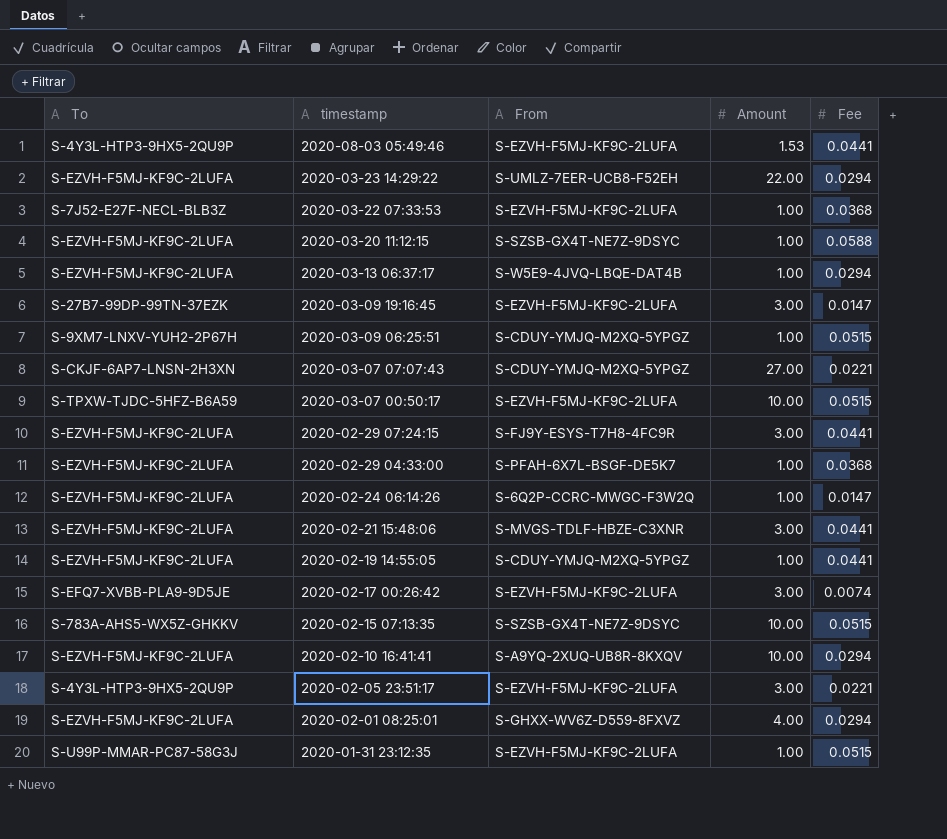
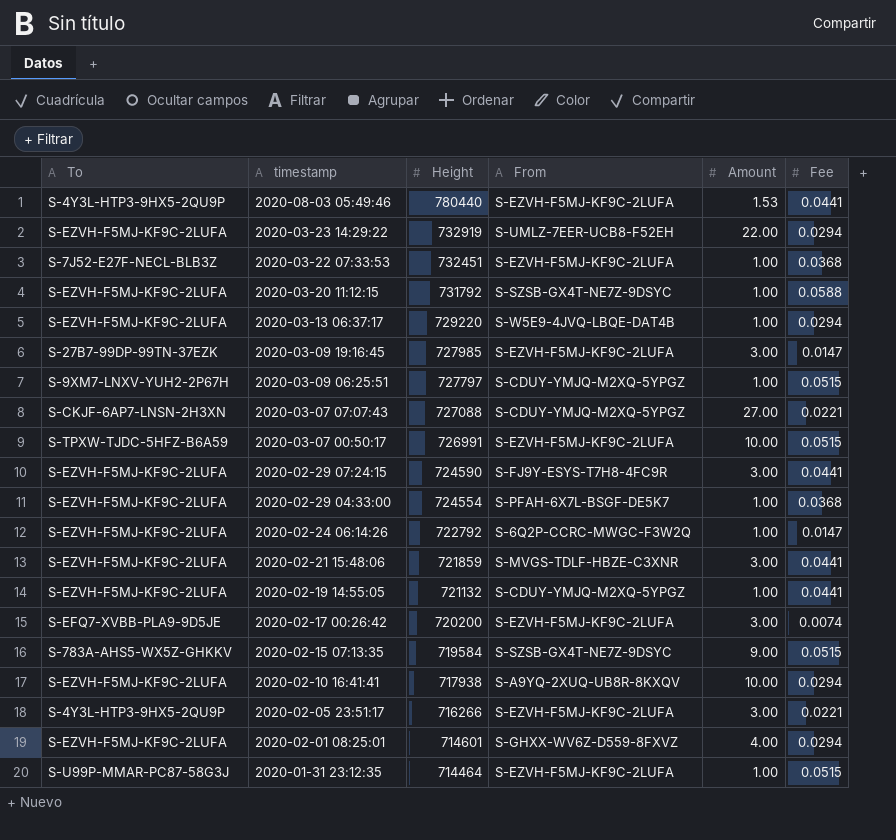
column Height | position: none -> 3
2020-02-15 07:13:35 | Amount: 10.00 -> 9.00

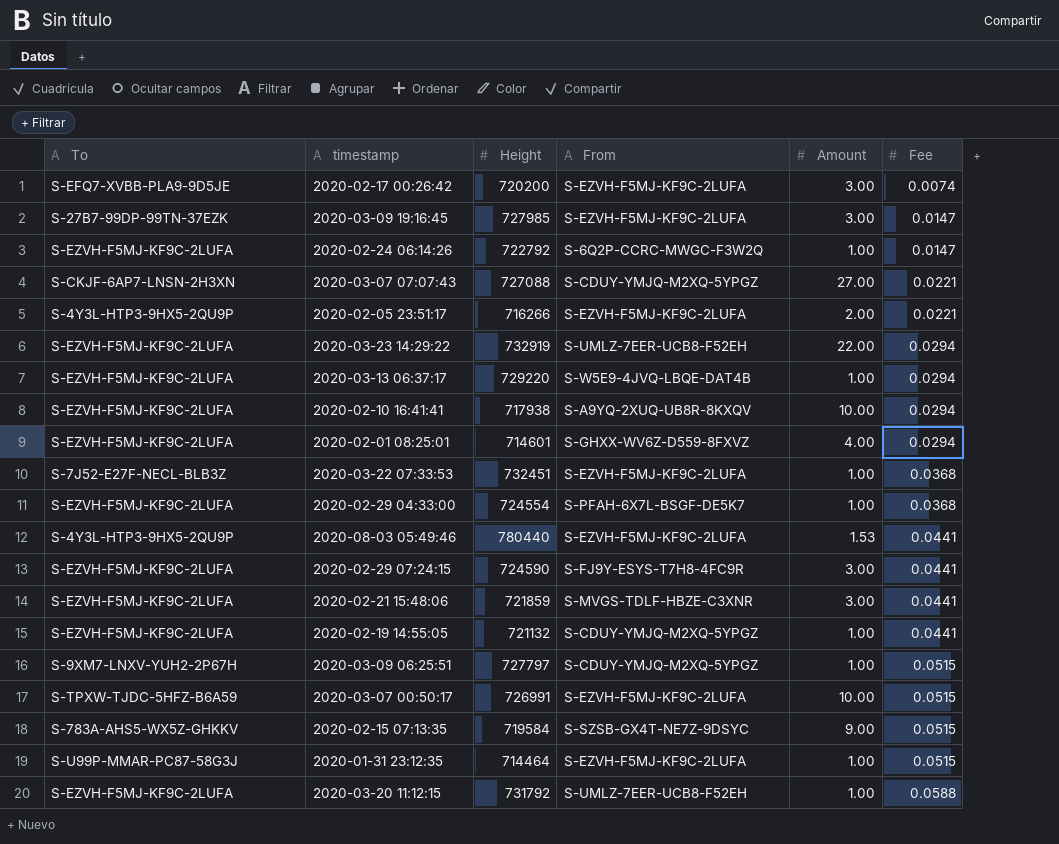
row order: timestamp descending -> Fee ascending
2020-02-05 23:51:17 | Amount: 3.00 -> 2.00
2020-03-20 11:12:15 | From: S-SZSB-GX4T-NE7Z-9DSYC -> S-UMLZ-7EER-UCB8-F52EH

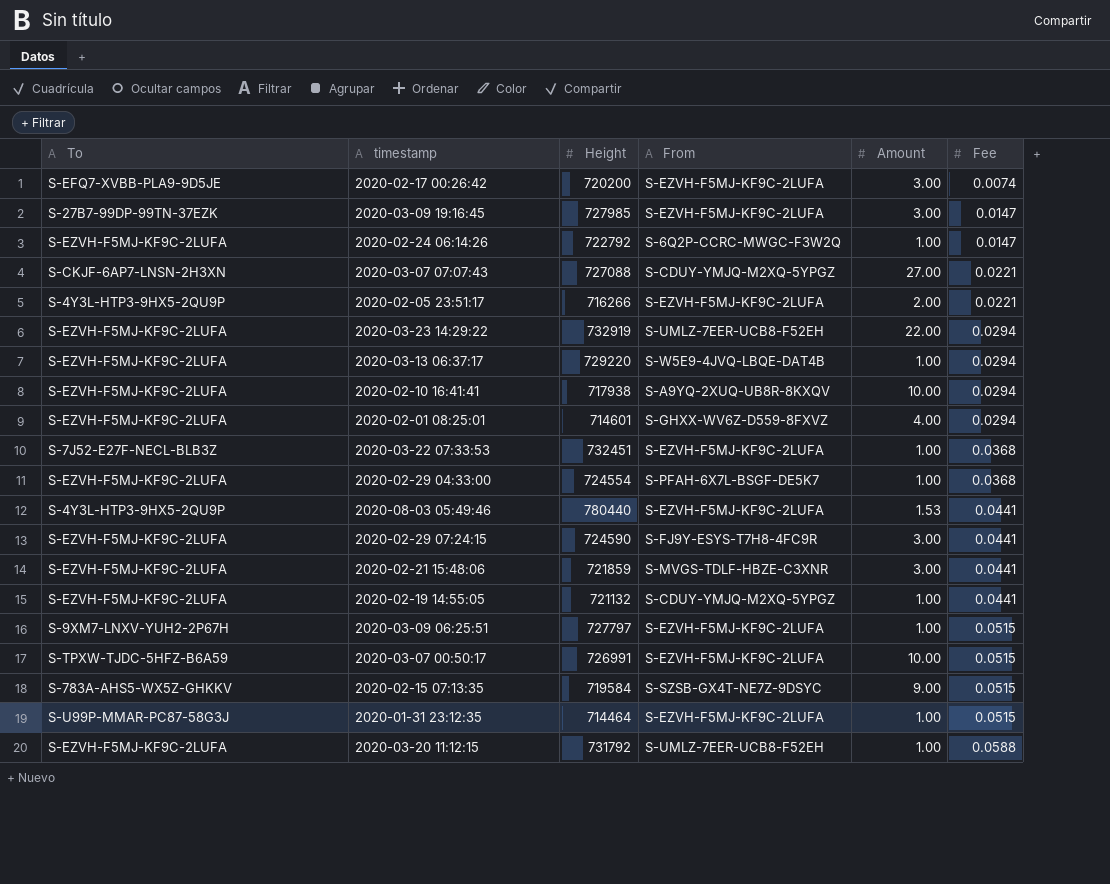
2020-03-09 06:25:51 | From: S-CDUY-YMJQ-M2XQ-5YPGZ -> S-EZVH-F5MJ-KF9C-2LUFA

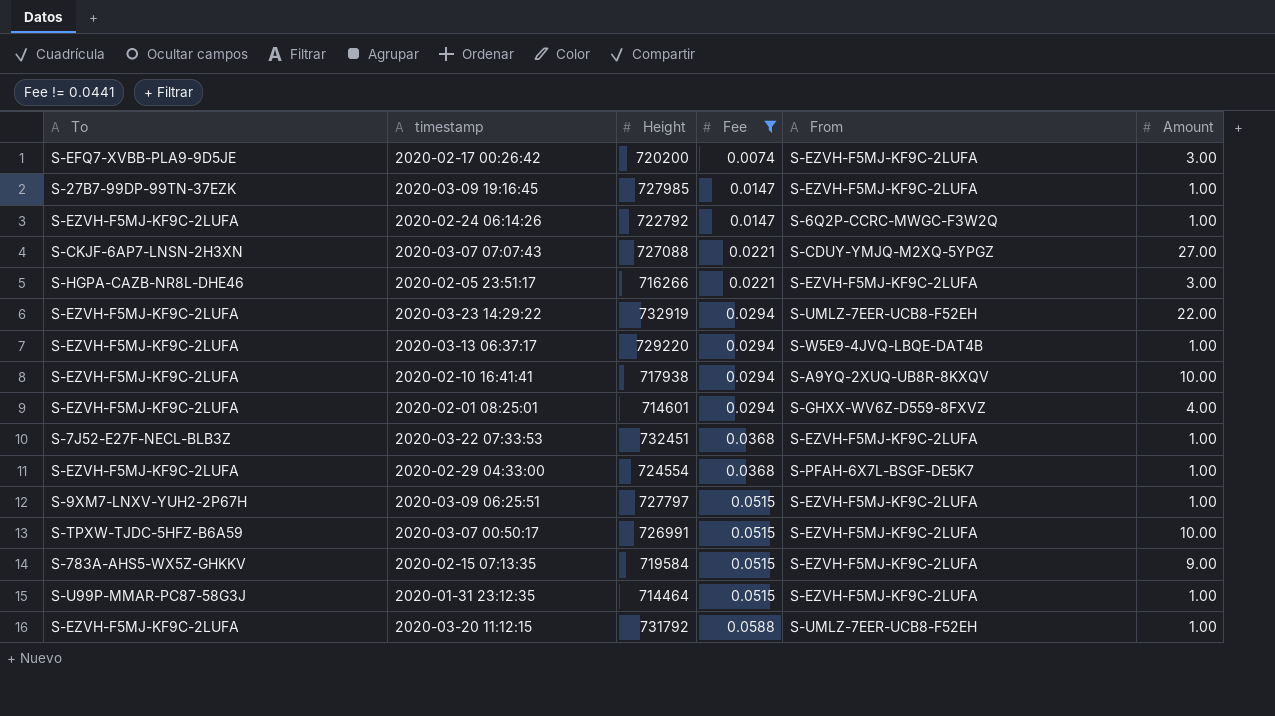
filter: none -> Fee != 0.0441
column Fee | position: 6 -> 4
2020-03-09 19:16:45 | Amount: 3.00 -> 1.00
2020-02-05 23:51:17 | To: S-4Y3L-HTP3-9HX5-2QU9P -> S-HGPA-CAZB-NR8L-DHE46
2020-02-05 23:51:17 | Amount: 2.00 -> 3.00
2020-02-15 07:13:35 | From: S-SZSB-GX4T-NE7Z-9DSYC -> S-EZVH-F5MJ-KF9C-2LUFA

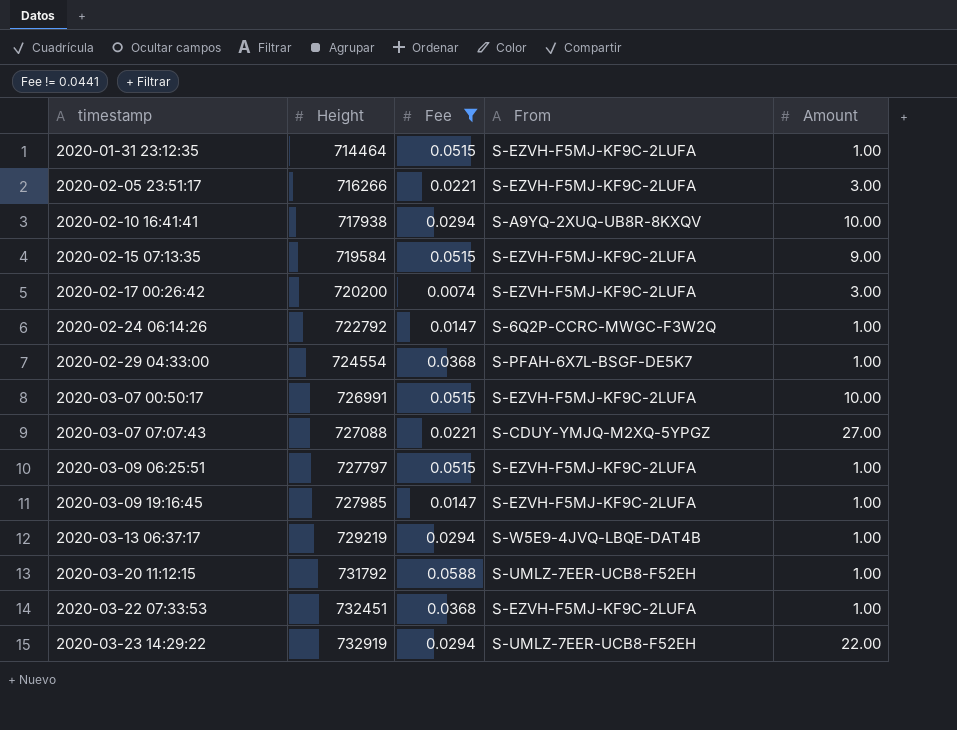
row order: Fee ascending -> timestamp ascending
column To | position: 1 -> none
row 2020-02-01 08:25:01: S-EZVH-F5MJ-KF9C-2LUFA | 714601 | 0.0294 | S-GHXX-WV6Z-D559-8FXVZ | 4.00 -> none
2020-03-13 06:37:17 | Height: 729220 -> 729219

